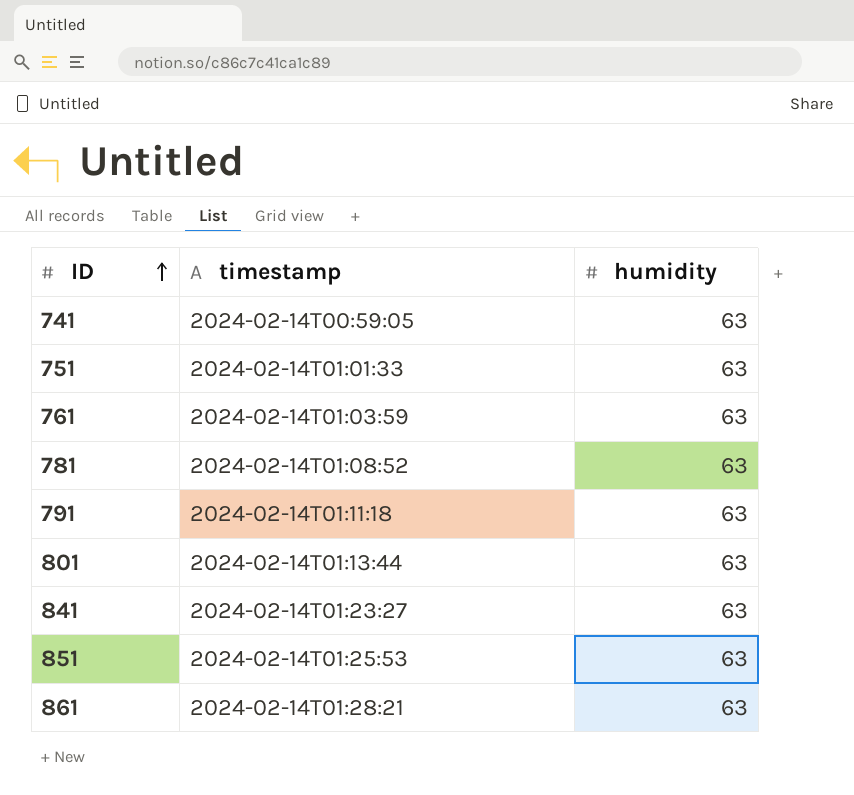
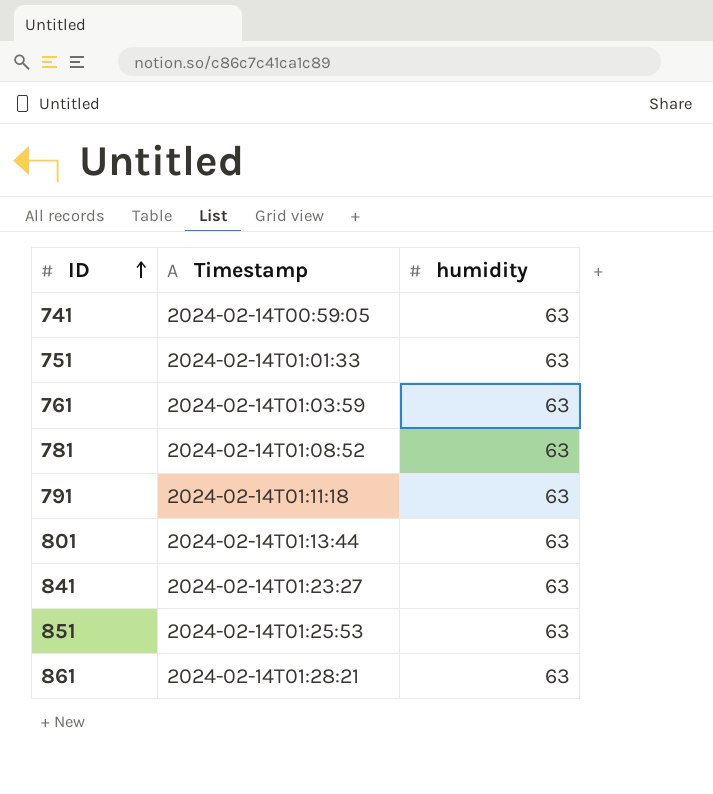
column name: timestamp -> Timestamp

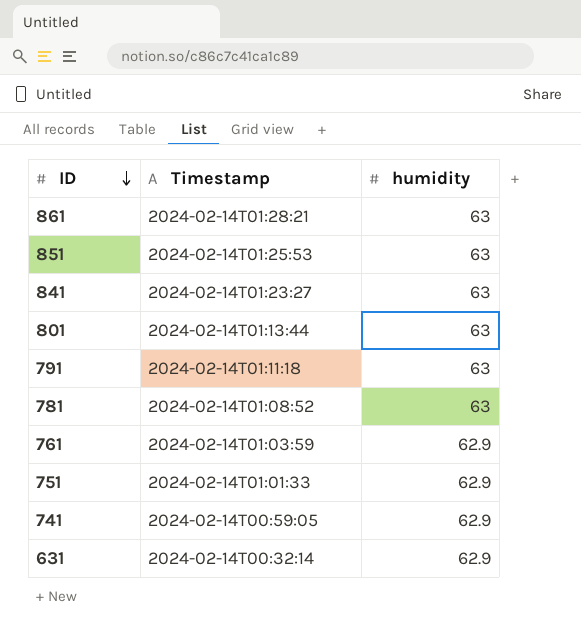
row order: ID ascending -> ID descending
761 | humidity: 63 -> 62.9
751 | humidity: 63 -> 62.9
741 | humidity: 63 -> 62.9
row 631: none -> 2024-02-14T00:32:14 | 62.9

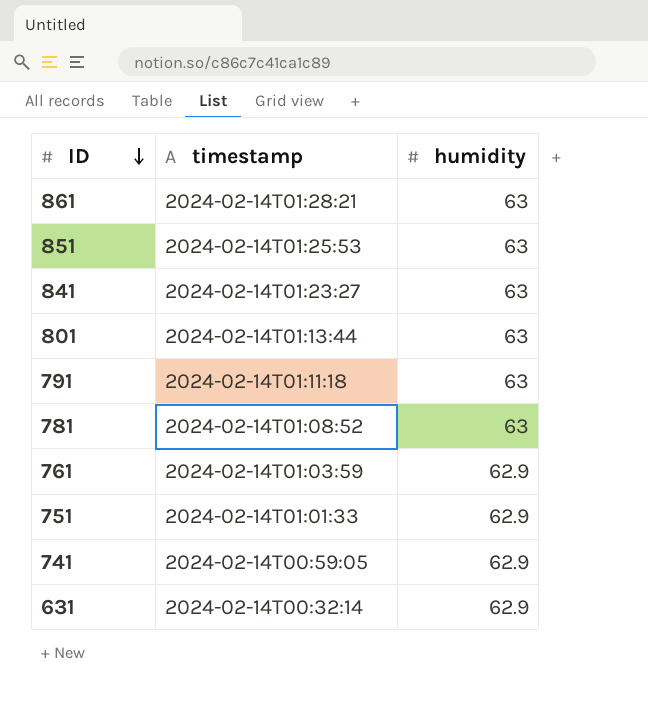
column name: Timestamp -> timestamp

